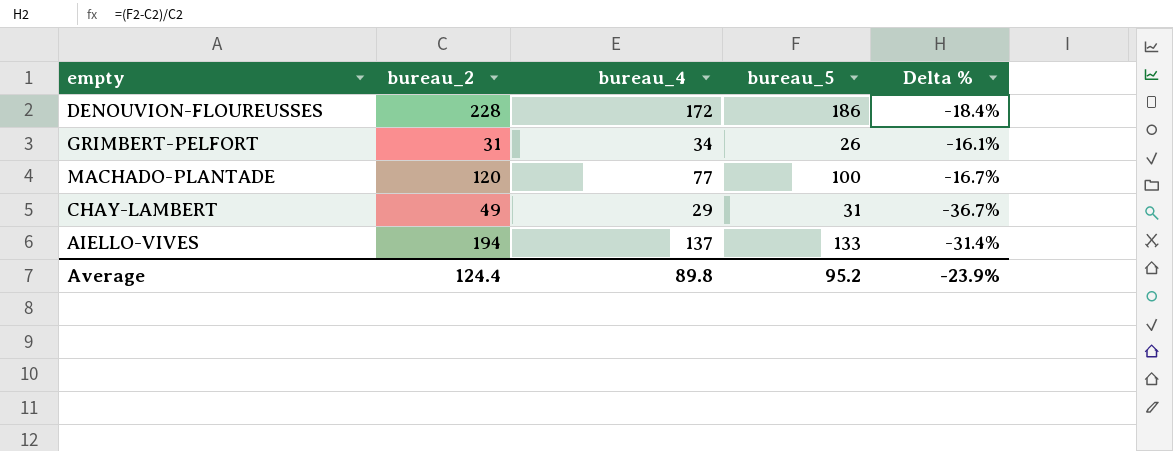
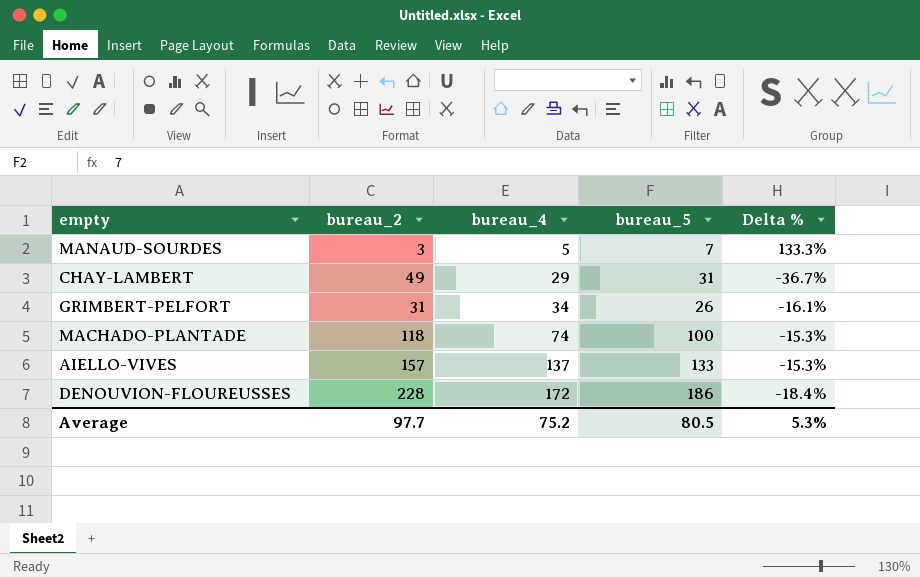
row order: none -> bureau_4 ascending
row MANAUD-SOURDES: none -> 3 | 5 | 7 | 133.3%
MACHADO-PLANTADE | bureau_2: 120 -> 118
MACHADO-PLANTADE | bureau_4: 77 -> 74
MACHADO-PLANTADE | Delta %: -16.7% -> -15.3%
AIELLO-VIVES | bureau_2: 194 -> 157
AIELLO-VIVES | Delta %: -31.4% -> -15.3%
Average | bureau_2: 124.4 -> 97.7
Average | bureau_4: 89.8 -> 75.2
Average | bureau_5: 95.2 -> 80.5
Average | Delta %: -23.9% -> 5.3%

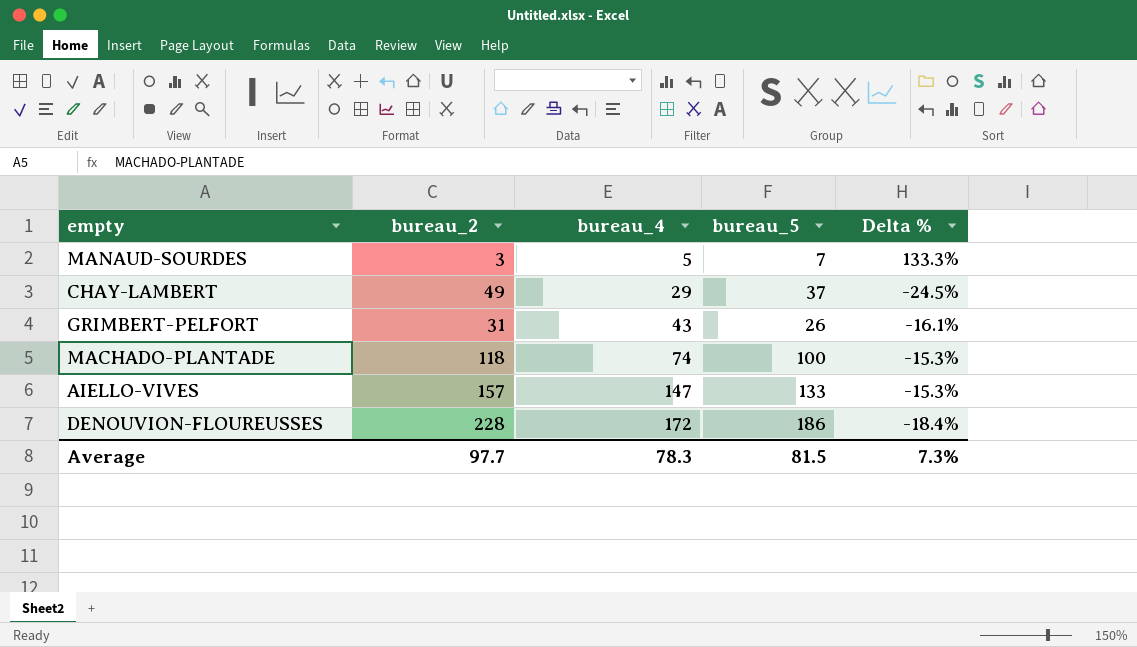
CHAY-LAMBERT | bureau_5: 31 -> 37
CHAY-LAMBERT | Delta %: -36.7% -> -24.5%
GRIMBERT-PELFORT | bureau_4: 34 -> 43
AIELLO-VIVES | bureau_4: 137 -> 147
Average | bureau_4: 75.2 -> 78.3
Average | bureau_5: 80.5 -> 81.5
Average | Delta %: 5.3% -> 7.3%

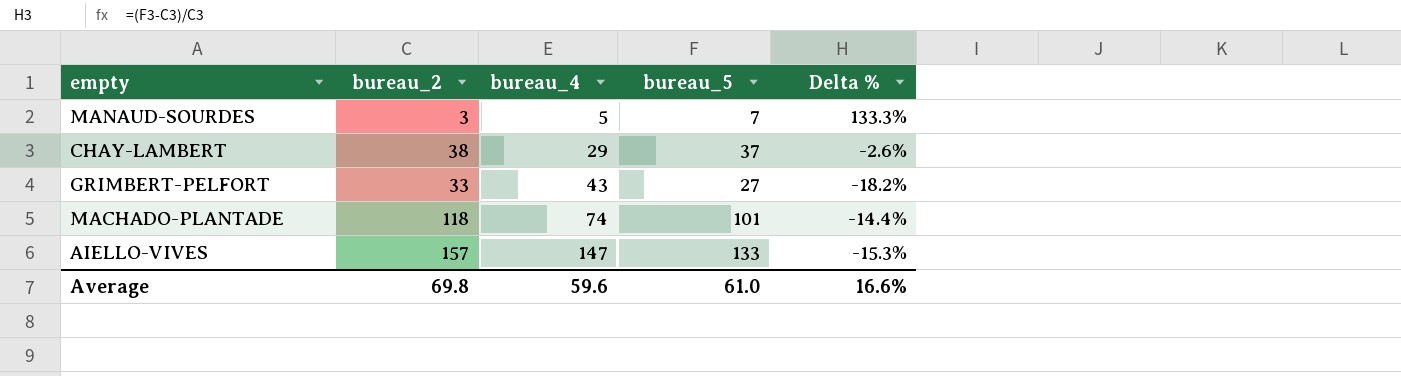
row DENOUVION-FLOUREUSSES: 228 | 172 | 186 | -18.4% -> none
CHAY-LAMBERT | bureau_2: 49 -> 38
CHAY-LAMBERT | Delta %: -24.5% -> -2.6%
GRIMBERT-PELFORT | bureau_2: 31 -> 33
GRIMBERT-PELFORT | bureau_5: 26 -> 27
GRIMBERT-PELFORT | Delta %: -16.1% -> -18.2%
MACHADO-PLANTADE | bureau_5: 100 -> 101
MACHADO-PLANTADE | Delta %: -15.3% -> -14.4%
Average | bureau_2: 97.7 -> 69.8
Average | bureau_4: 78.3 -> 59.6
Average | bureau_5: 81.5 -> 61.0
Average | Delta %: 7.3% -> 16.6%

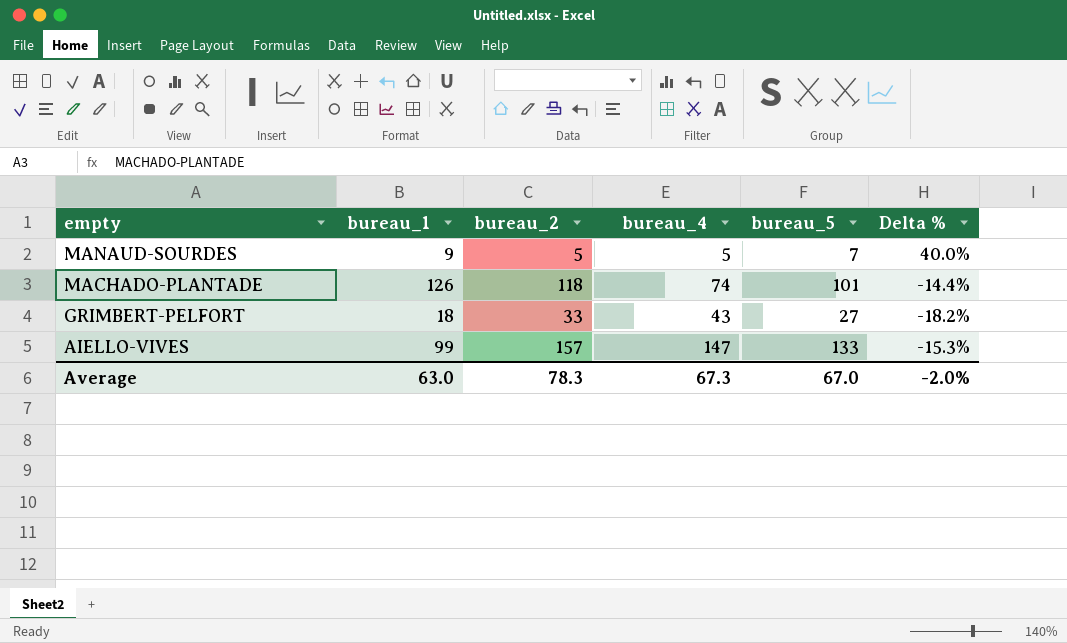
row order: bureau_4 ascending -> empty descending
column bureau_1 | position: none -> 2
row CHAY-LAMBERT: 38 | 29 | 37 | -2.6% -> none
MANAUD-SOURDES | bureau_2: 3 -> 5
MANAUD-SOURDES | Delta %: 133.3% -> 40.0%
Average | bureau_2: 69.8 -> 78.3
Average | bureau_4: 59.6 -> 67.3
Average | bureau_5: 61.0 -> 67.0
Average | Delta %: 16.6% -> -2.0%

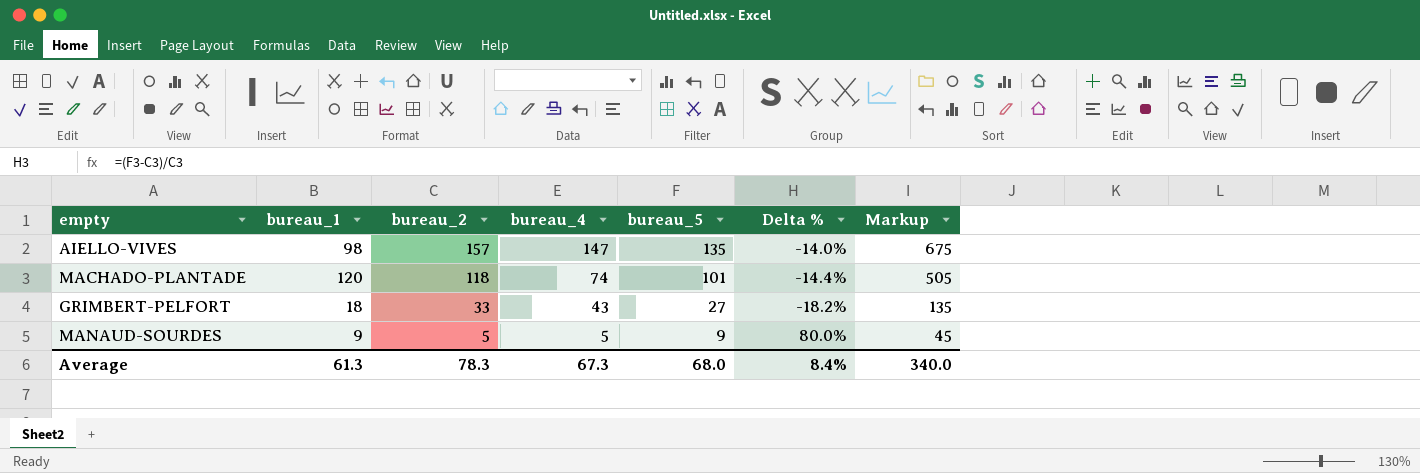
row order: empty descending -> bureau_2 descending
column Markup | formula: none -> [bureau_5] * 5
AIELLO-VIVES | bureau_1: 99 -> 98
AIELLO-VIVES | bureau_5: 133 -> 135
AIELLO-VIVES | Delta %: -15.3% -> -14.0%
MACHADO-PLANTADE | bureau_1: 126 -> 120
MANAUD-SOURDES | bureau_5: 7 -> 9
MANAUD-SOURDES | Delta %: 40.0% -> 80.0%
Average | bureau_1: 63.0 -> 61.3
Average | bureau_5: 67.0 -> 68.0
Average | Delta %: -2.0% -> 8.4%

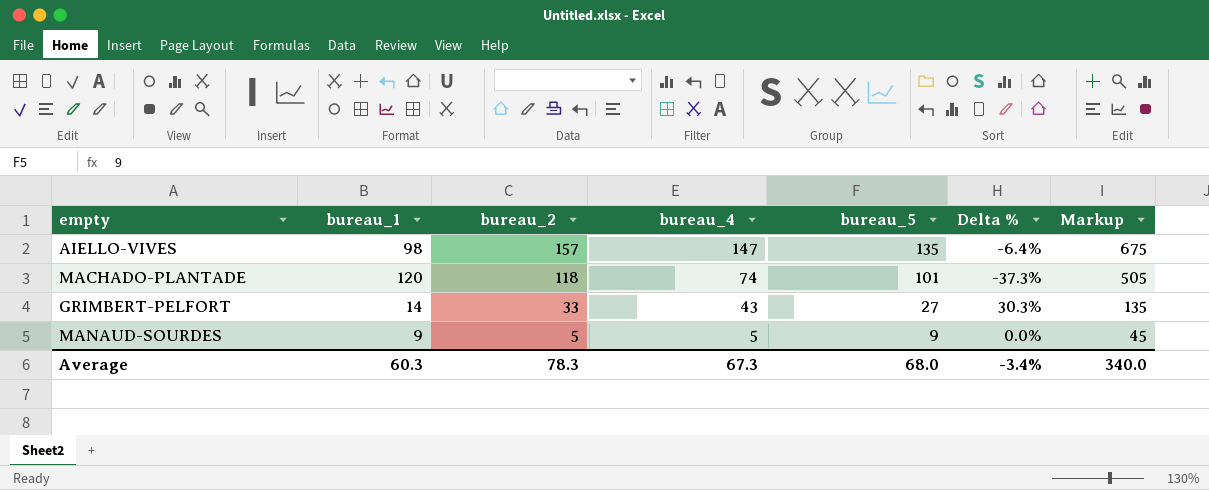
column Delta % | formula: ([bureau_5] - [bureau_2]) / [bureau_2] -> ([bureau_4] - [bureau_2]) / [bureau_2]
GRIMBERT-PELFORT | bureau_1: 18 -> 14
Average | bureau_1: 61.3 -> 60.3
Average | Delta %: 8.4% -> -3.4%

